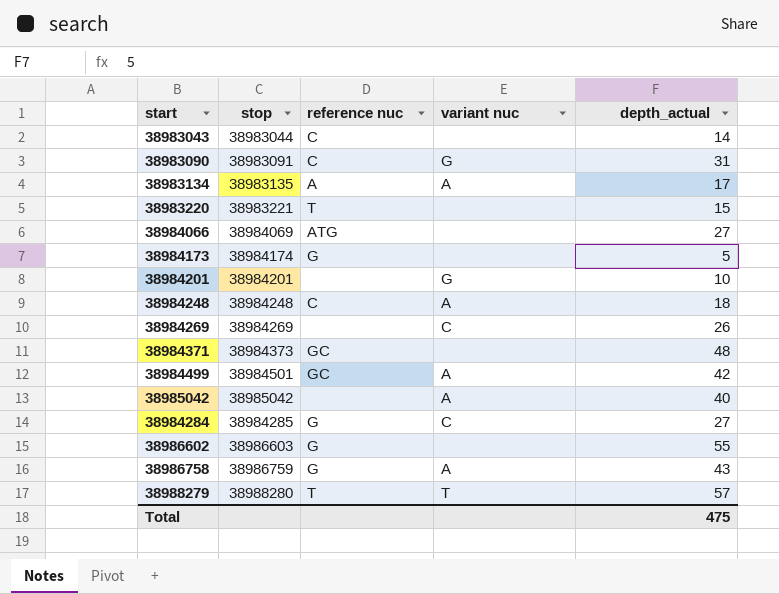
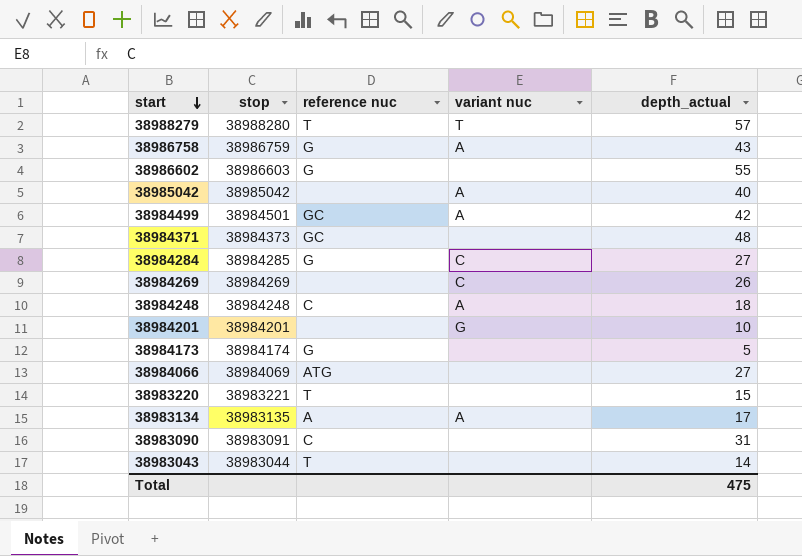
row order: none -> start descending
38983090 | variant nuc: G -> none
38983043 | reference nuc: C -> T

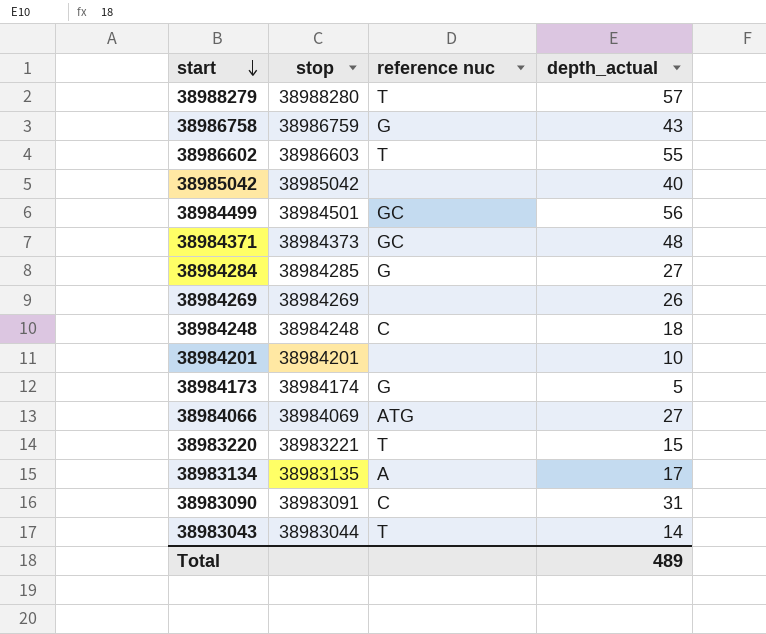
column variant nuc | position: 4 -> none
38986602 | reference nuc: G -> T
38984499 | depth_actual: 42 -> 56
Total | depth_actual: 475 -> 489

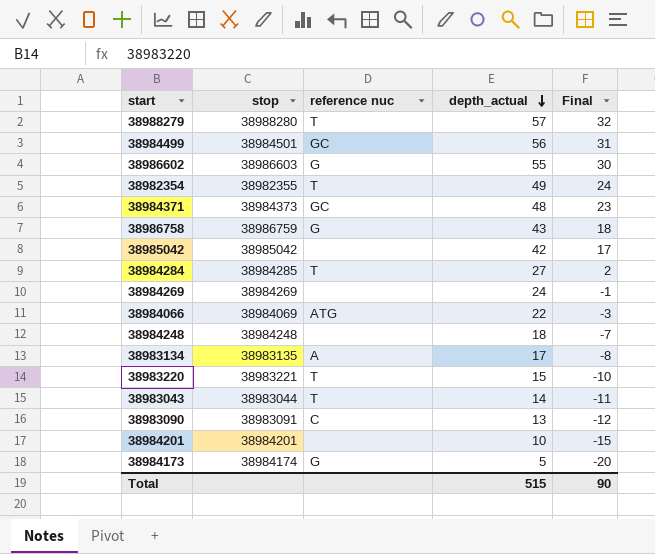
row order: start descending -> depth_actual descending
column Final | formula: none -> [depth_actual] - 25
38986602 | reference nuc: T -> G
row 38982354: none -> 38982355 | T | 49 | 24
38985042 | depth_actual: 40 -> 42
38984284 | reference nuc: G -> T
38984269 | depth_actual: 26 -> 24
38984066 | depth_actual: 27 -> 22
38984248 | reference nuc: C -> none
38983090 | depth_actual: 31 -> 13
Total | depth_actual: 489 -> 515

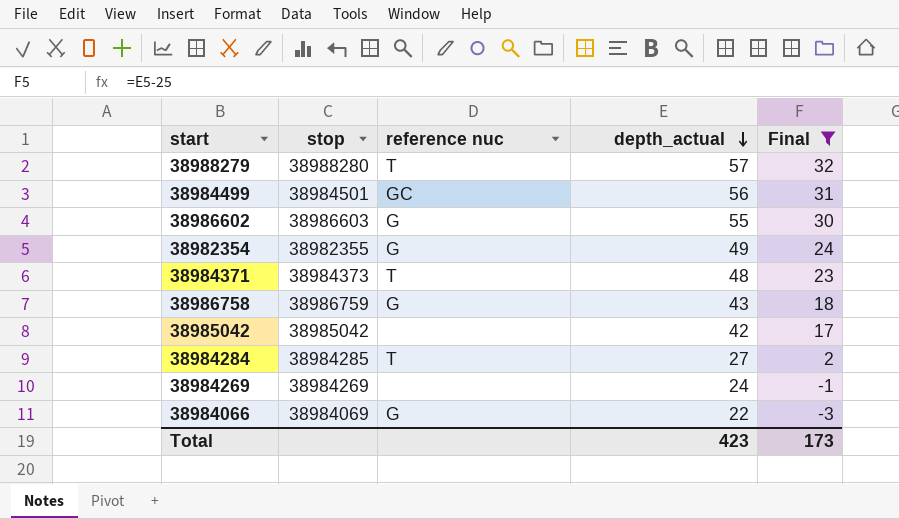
filter: none -> Final >= -3
38982354 | reference nuc: T -> G
38984371 | reference nuc: GC -> T
38984066 | reference nuc: ATG -> G
Total | depth_actual: 515 -> 423
Total | Final: 90 -> 173

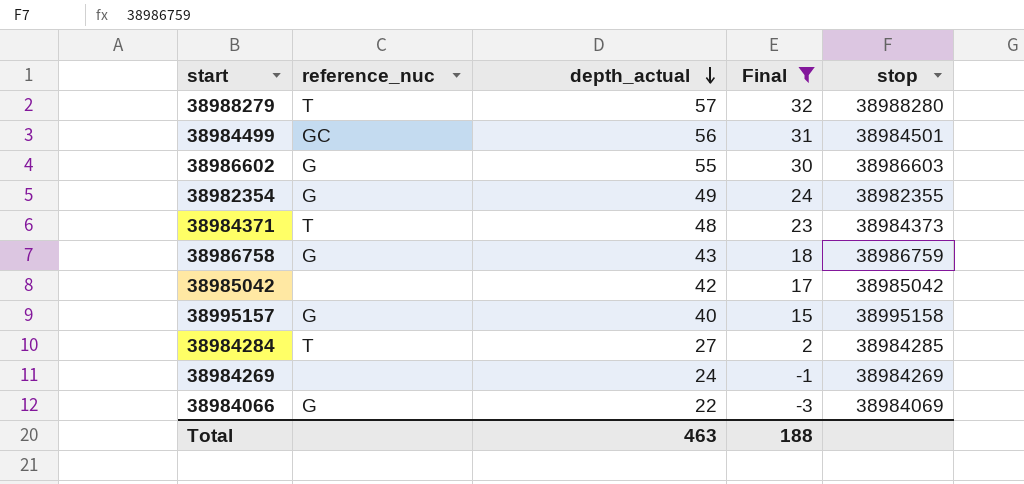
column name: reference nuc -> reference_nuc
column stop | position: 2 -> 5
row 38995157: none -> G | 40 | 15 | 38995158
Total | depth_actual: 423 -> 463
Total | Final: 173 -> 188

